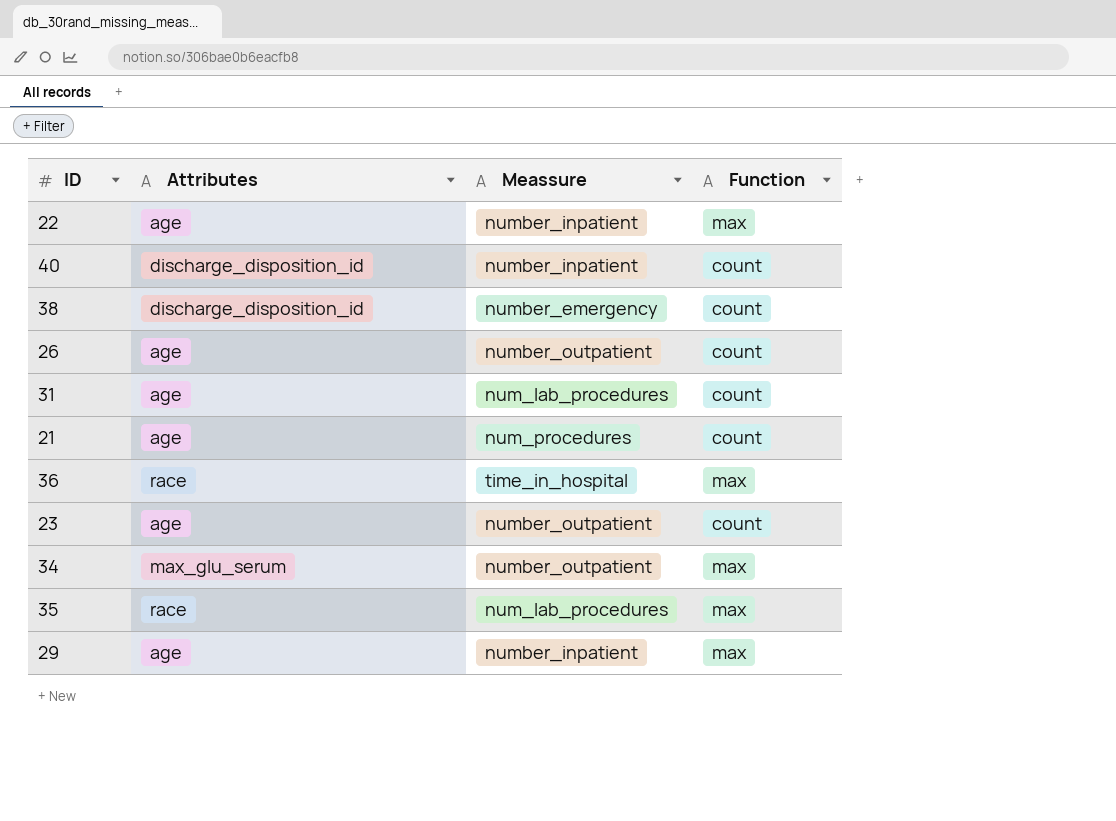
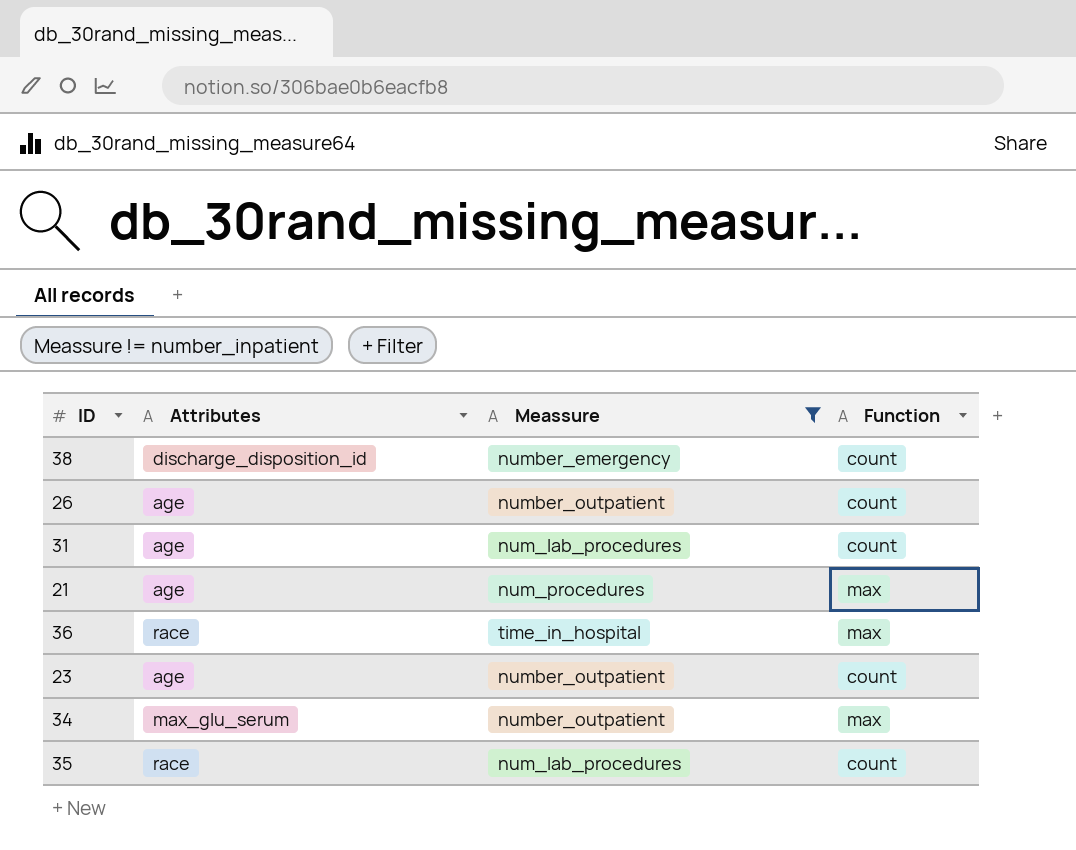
filter: none -> Meassure != number_inpatient
21 | Function: count -> max
35 | Function: max -> count

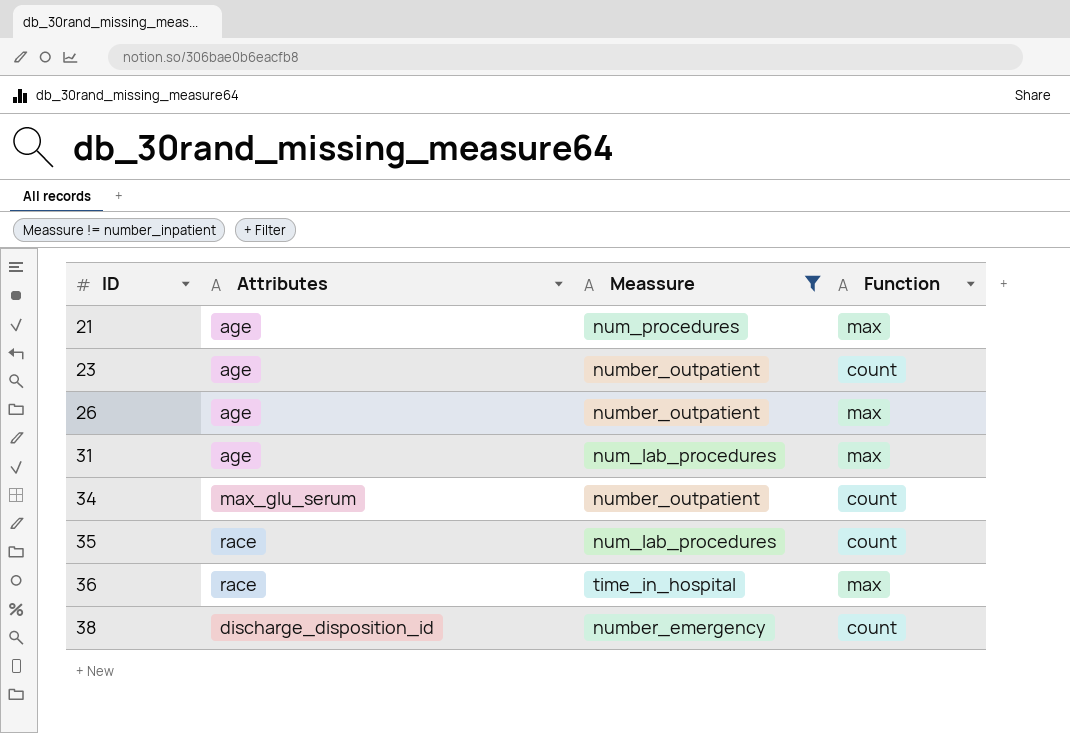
row order: none -> ID ascending
26 | Function: count -> max
31 | Function: count -> max
34 | Function: max -> count

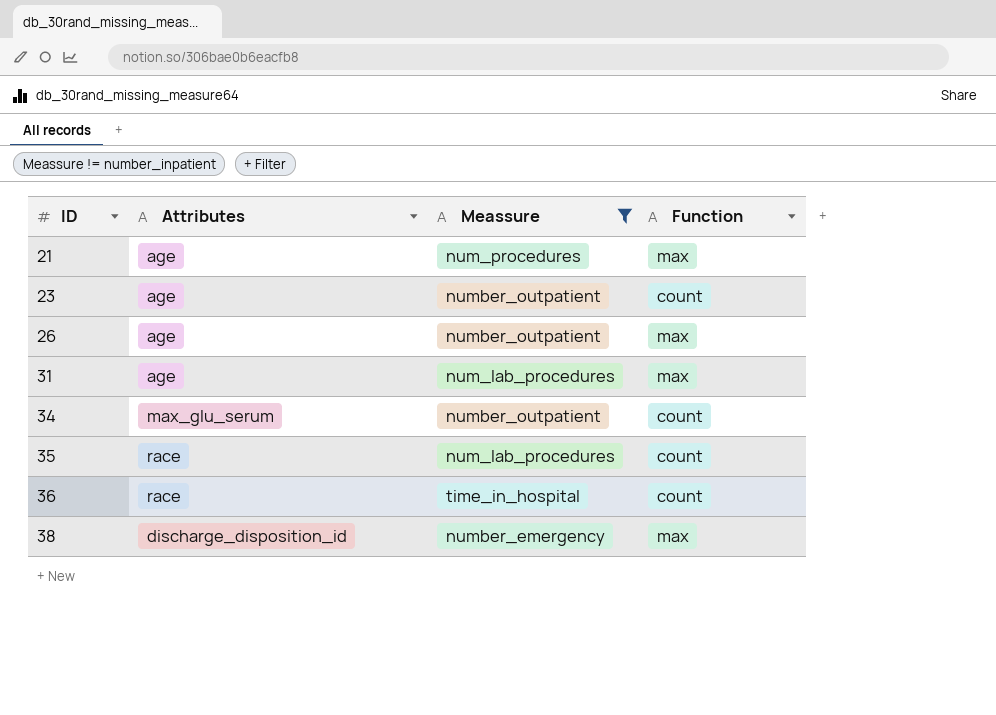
36 | Function: max -> count
38 | Function: count -> max

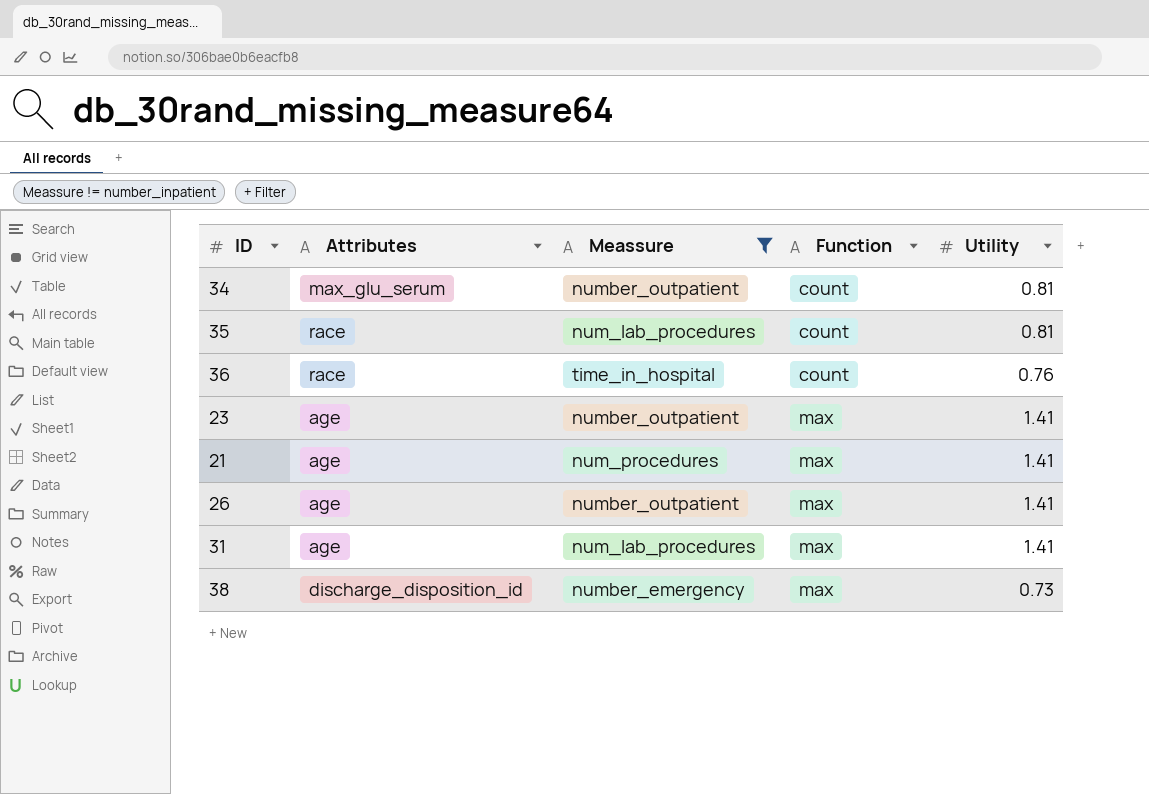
row order: ID ascending -> Function ascending
column Utility | position: none -> 5
23 | Function: count -> max

